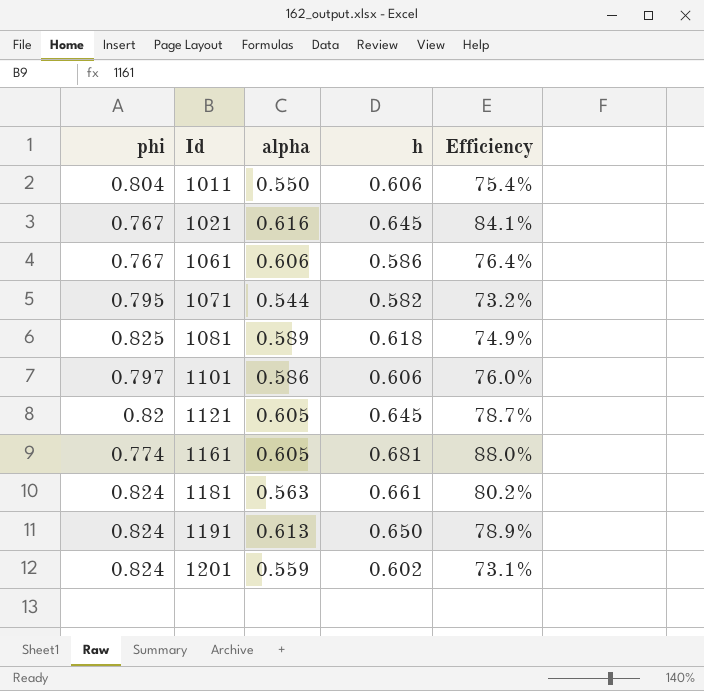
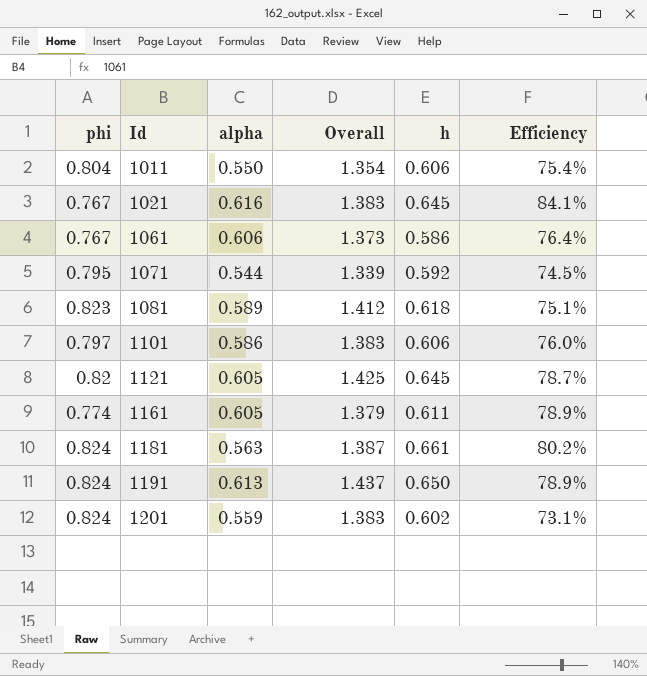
column Overall | formula: none -> [phi] + [alpha]
1071 | h: 0.582 -> 0.592
1071 | Efficiency: 73.2% -> 74.5%
1081 | phi: 0.825 -> 0.823
1081 | Efficiency: 74.9% -> 75.1%
1161 | h: 0.681 -> 0.611
1161 | Efficiency: 88.0% -> 78.9%

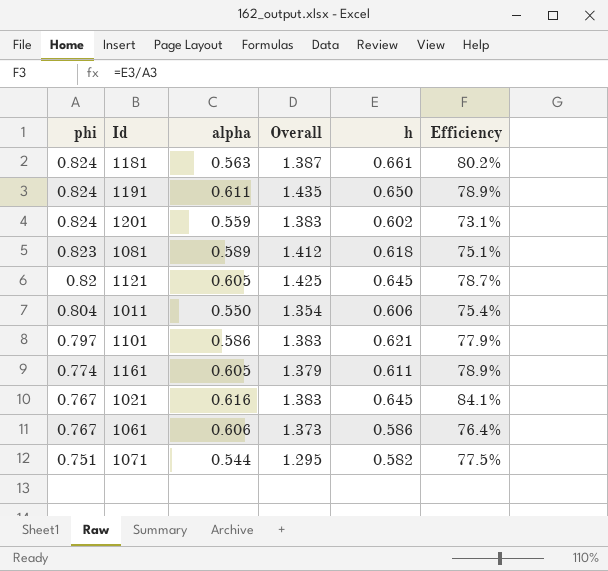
row order: Id ascending -> phi descending
1191 | alpha: 0.613 -> 0.611
1191 | Overall: 1.437 -> 1.435
1101 | h: 0.606 -> 0.621
1101 | Efficiency: 76.0% -> 77.9%
1071 | phi: 0.795 -> 0.751
1071 | Overall: 1.339 -> 1.295
1071 | h: 0.592 -> 0.582
1071 | Efficiency: 74.5% -> 77.5%

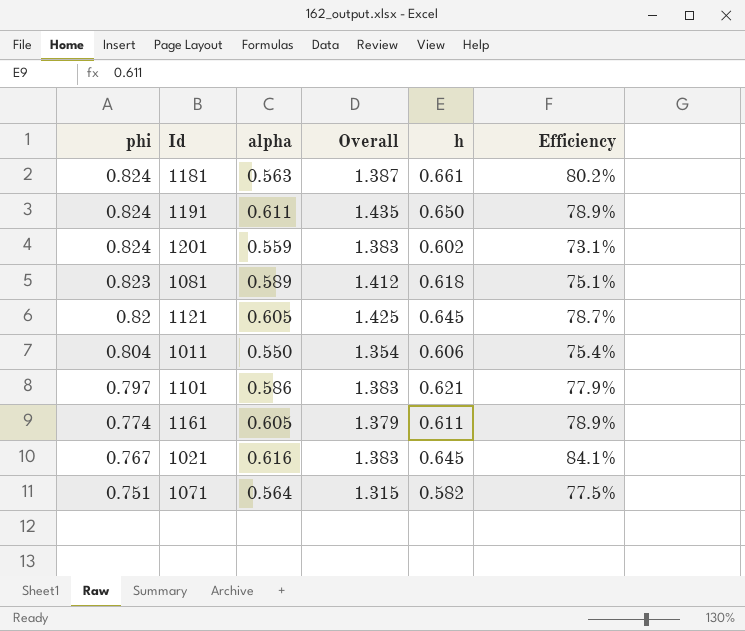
row 1061: 0.767 | 0.606 | 1.373 | 0.586 | 76.4% -> none
1071 | alpha: 0.544 -> 0.564
1071 | Overall: 1.295 -> 1.315

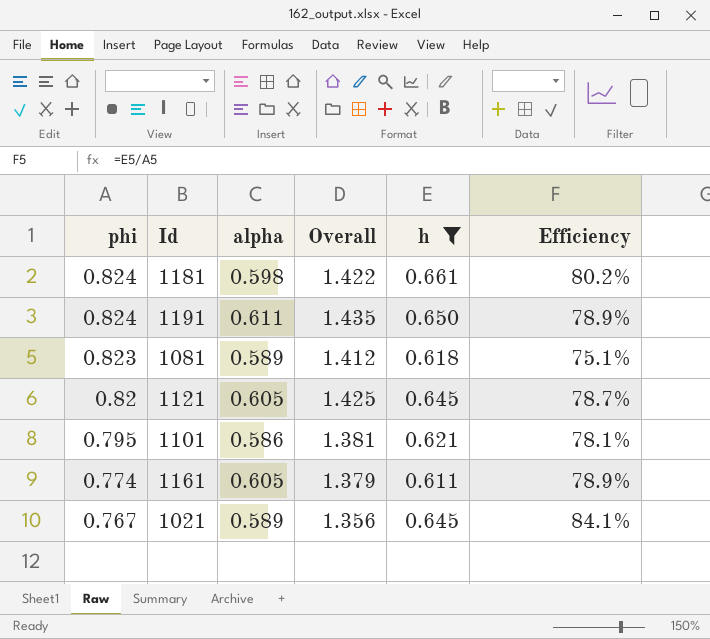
filter: none -> h >= 0.611
1181 | alpha: 0.563 -> 0.598
1181 | Overall: 1.387 -> 1.422
1101 | phi: 0.797 -> 0.795
1101 | Overall: 1.383 -> 1.381
1101 | Efficiency: 77.9% -> 78.1%
1021 | alpha: 0.616 -> 0.589
1021 | Overall: 1.383 -> 1.356

